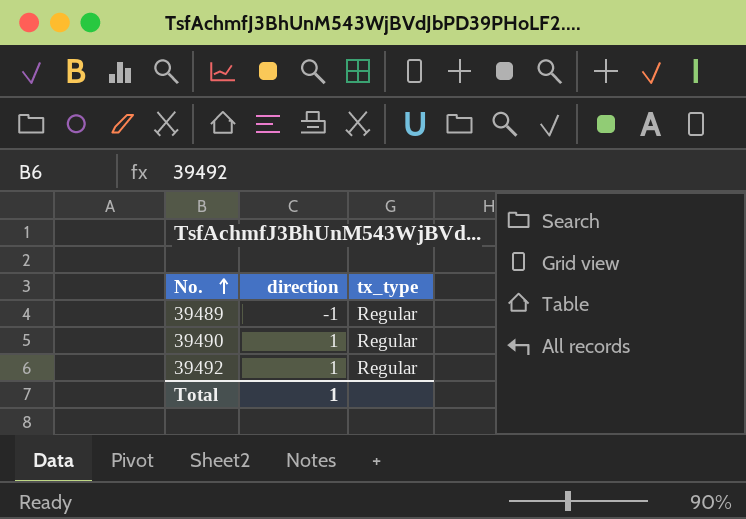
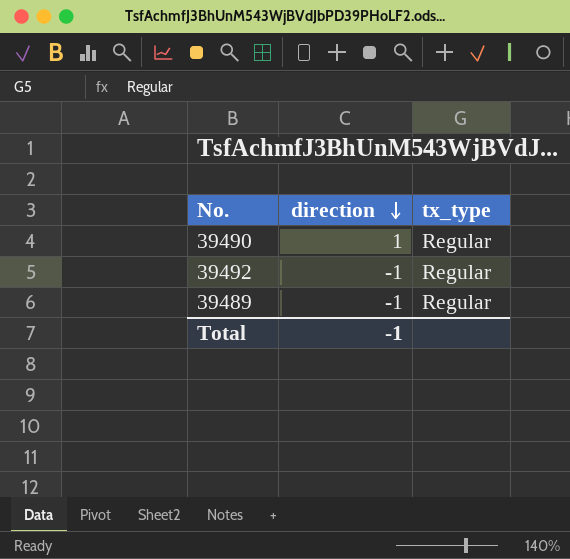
row order: No. ascending -> direction descending
39492 | direction: 1 -> -1
Total | direction: 1 -> -1

